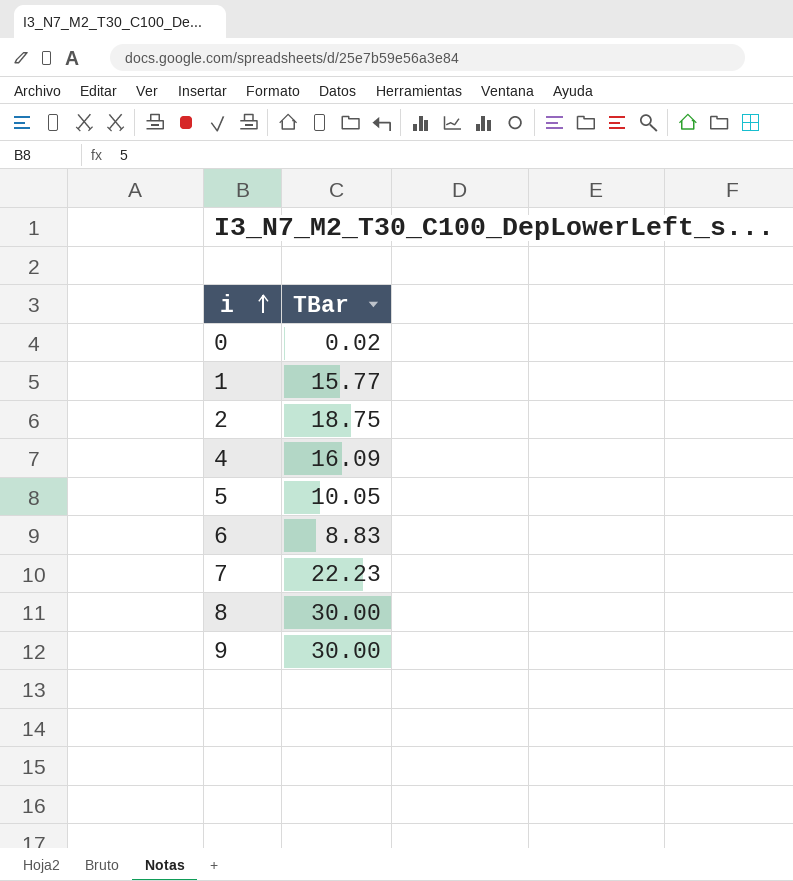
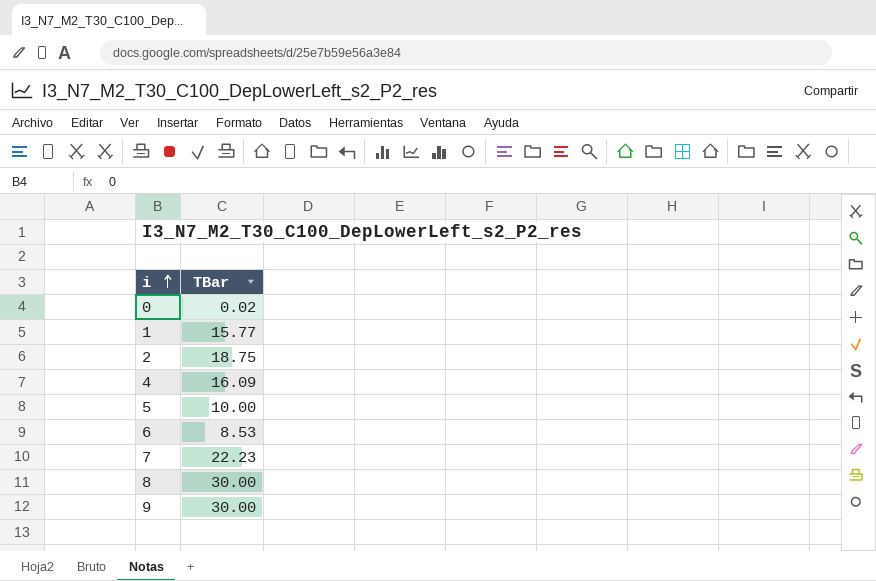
5 | TBar: 10.05 -> 10.00
6 | TBar: 8.83 -> 8.53

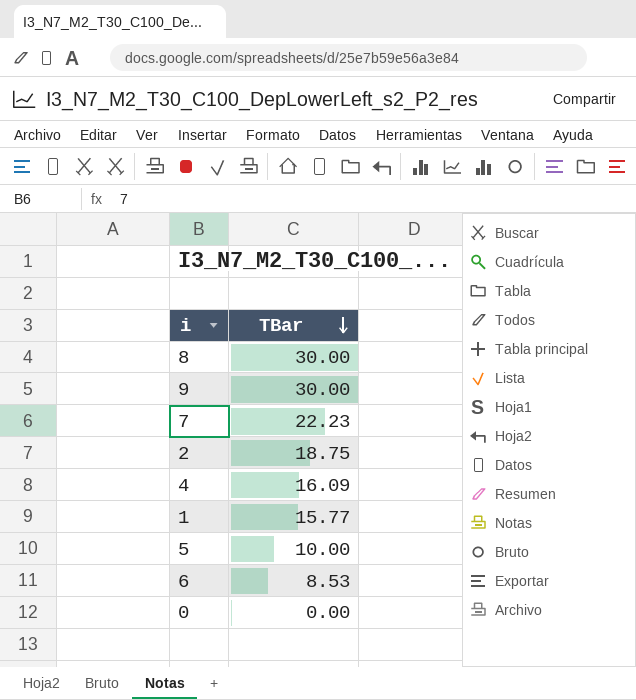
row order: i ascending -> TBar descending
0 | TBar: 0.02 -> 0.00

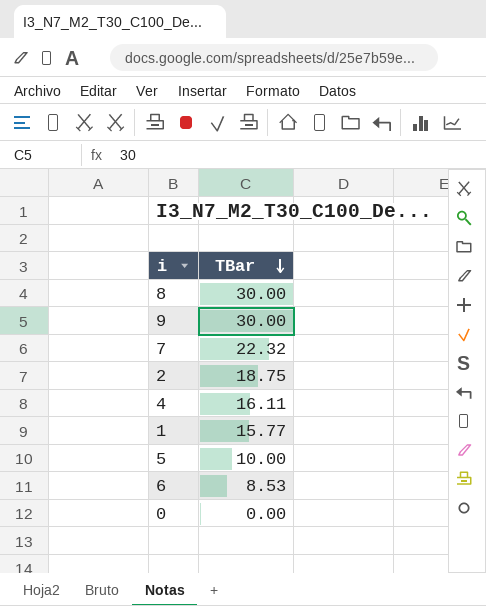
7 | TBar: 22.23 -> 22.32
4 | TBar: 16.09 -> 16.11

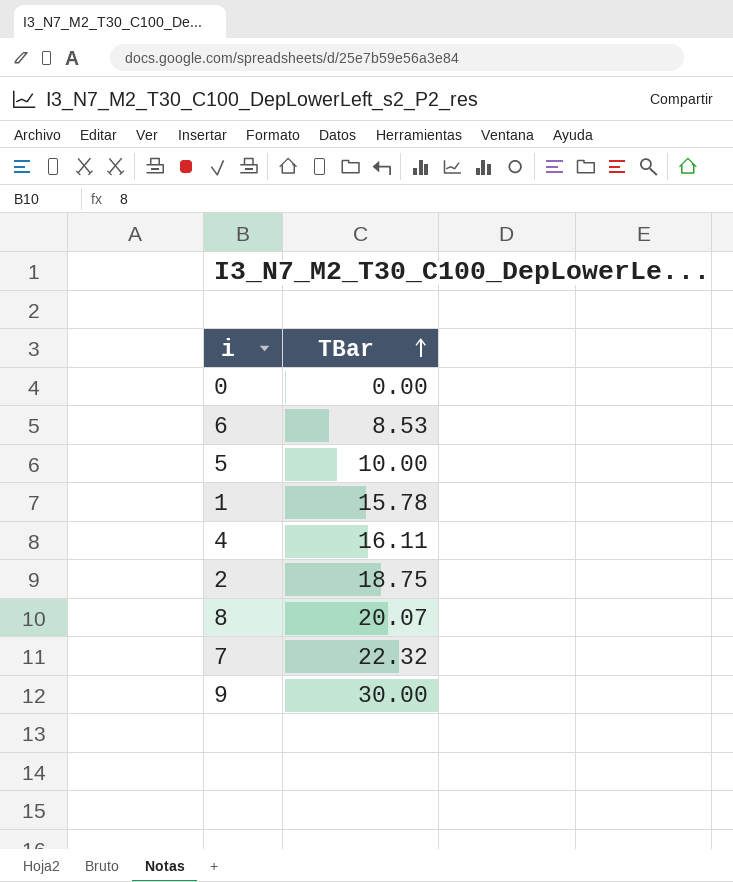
row order: TBar descending -> TBar ascending
1 | TBar: 15.77 -> 15.78
8 | TBar: 30.00 -> 20.07

